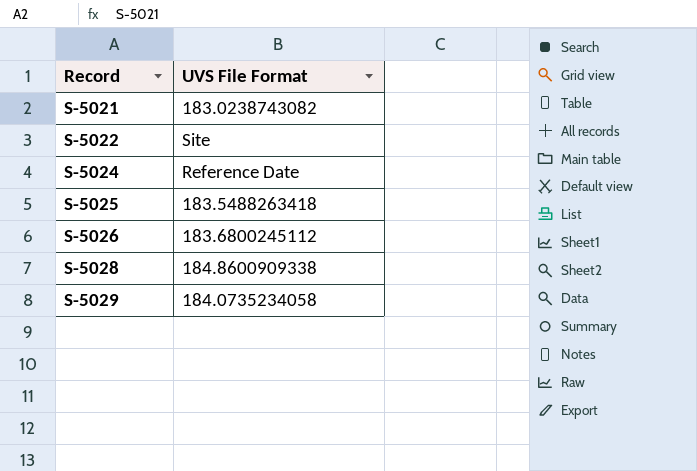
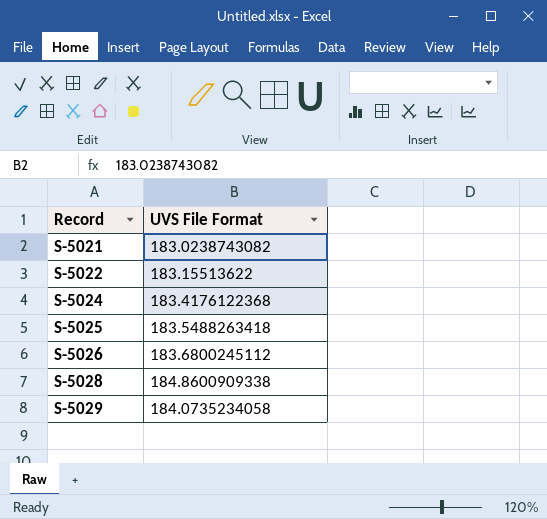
S-5022 | UVS File Format: Site -> 183.15513622
S-5024 | UVS File Format: Reference Date -> 183.4176122368

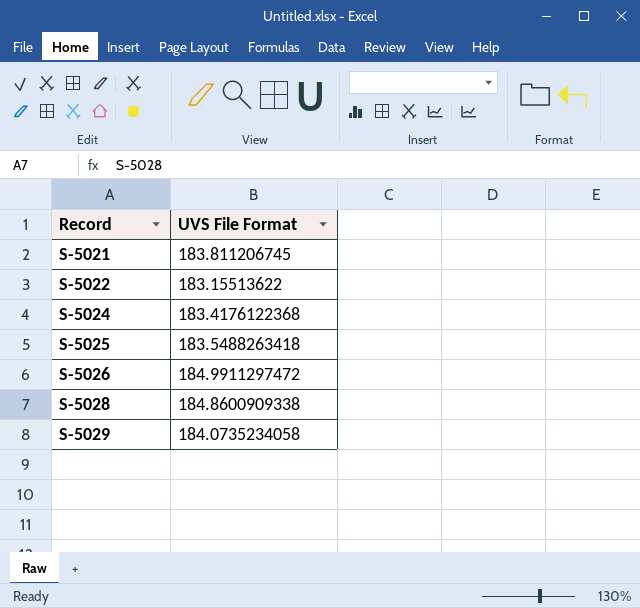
S-5021 | UVS File Format: 183.0238743082 -> 183.811206745
S-5026 | UVS File Format: 183.6800245112 -> 184.9911297472

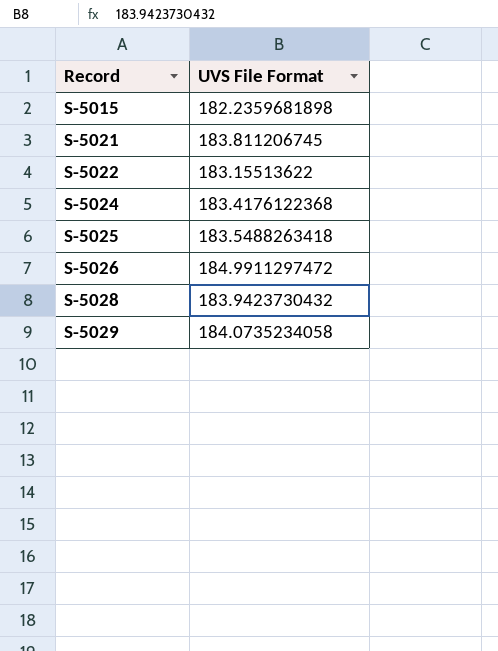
row S-5015: none -> 182.2359681898
S-5028 | UVS File Format: 184.8600909338 -> 183.9423730432

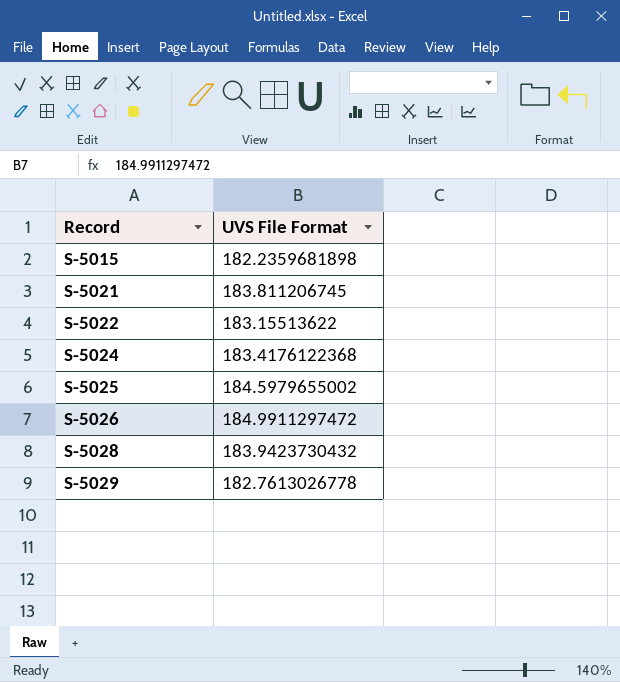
S-5025 | UVS File Format: 183.5488263418 -> 184.5979655002
S-5029 | UVS File Format: 184.0735234058 -> 182.7613026778

